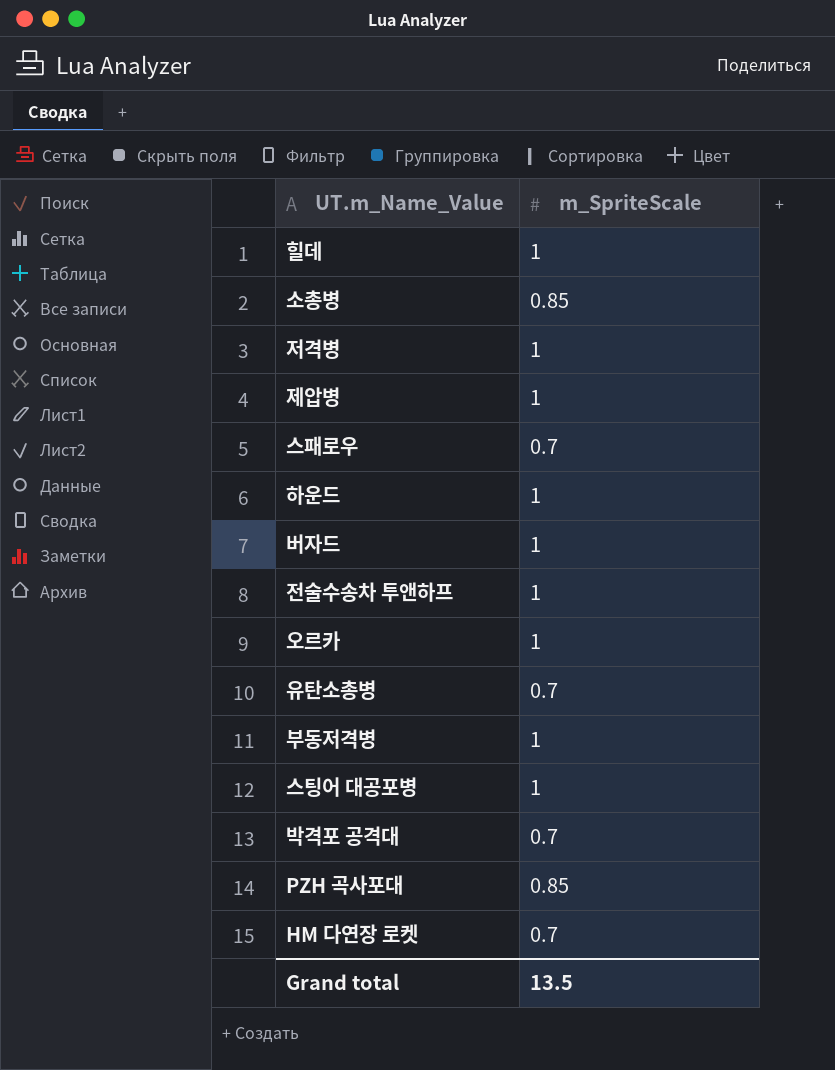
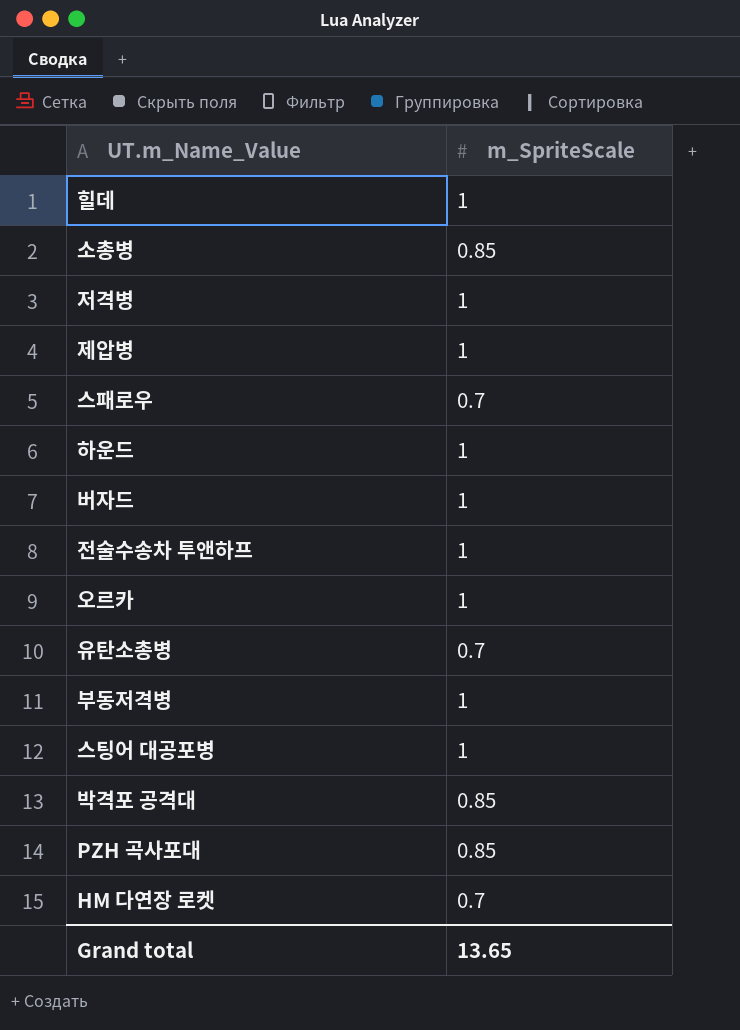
박격포 공격대 | m_SpriteScale: 0.7 -> 0.85
Grand total | m_SpriteScale: 13.5 -> 13.65

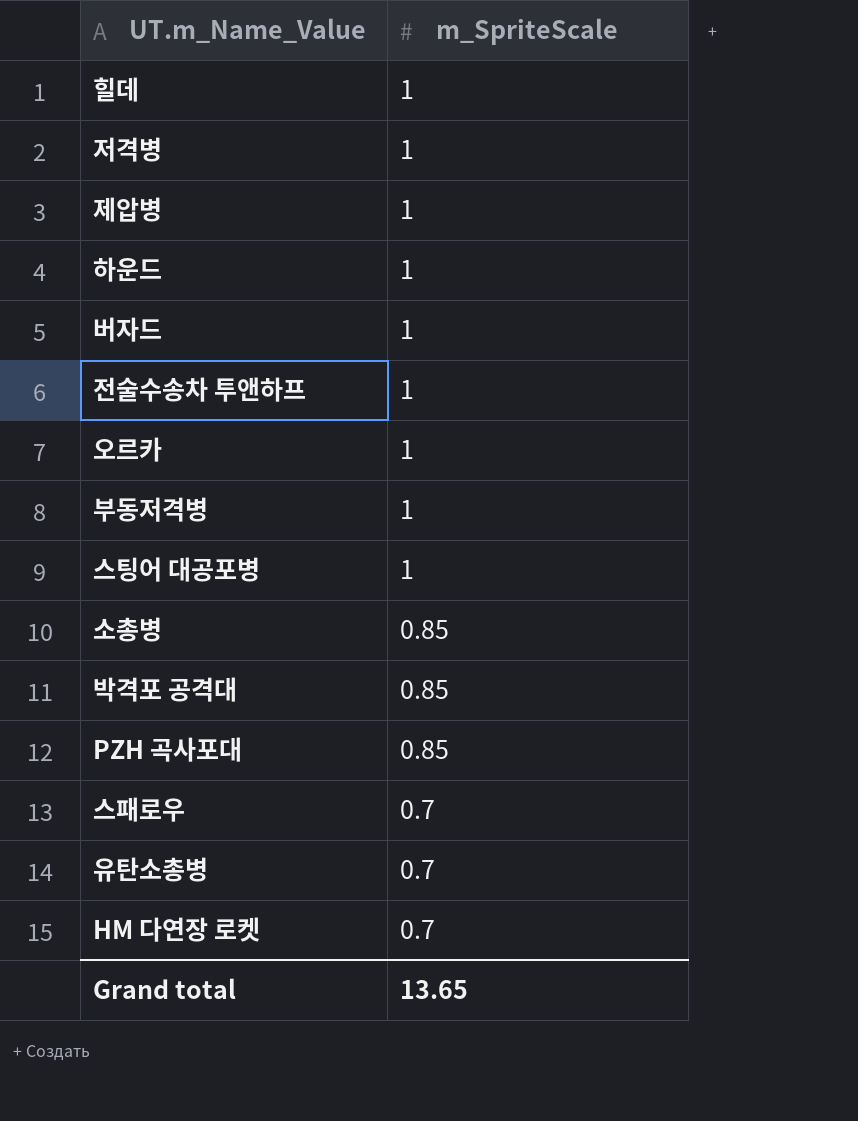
row order: none -> m_SpriteScale descending

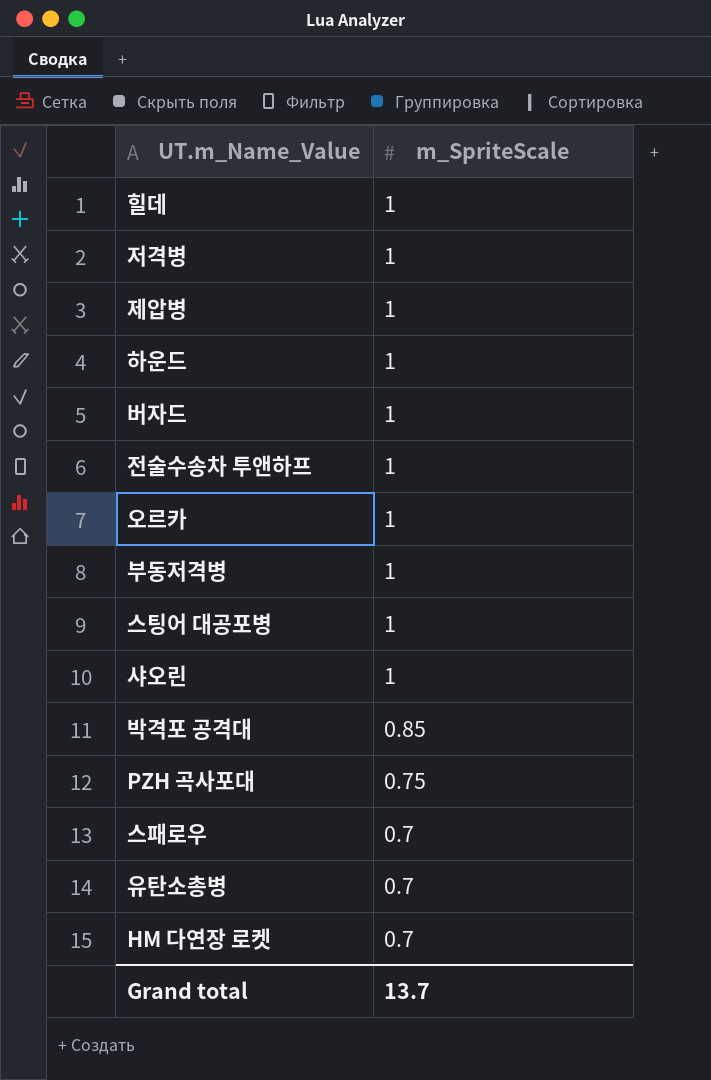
row 소총병: 0.85 -> none
row 샤오린: none -> 1
PZH 곡사포대 | m_SpriteScale: 0.85 -> 0.75
Grand total | m_SpriteScale: 13.65 -> 13.7

